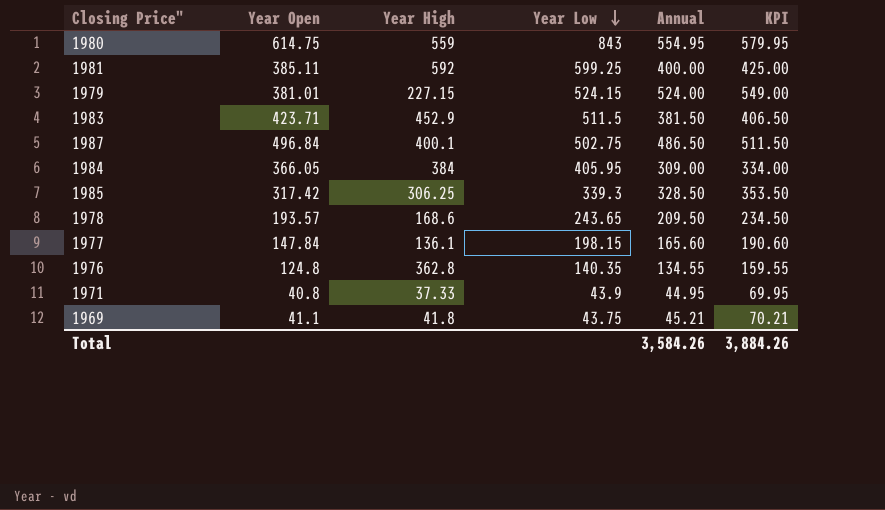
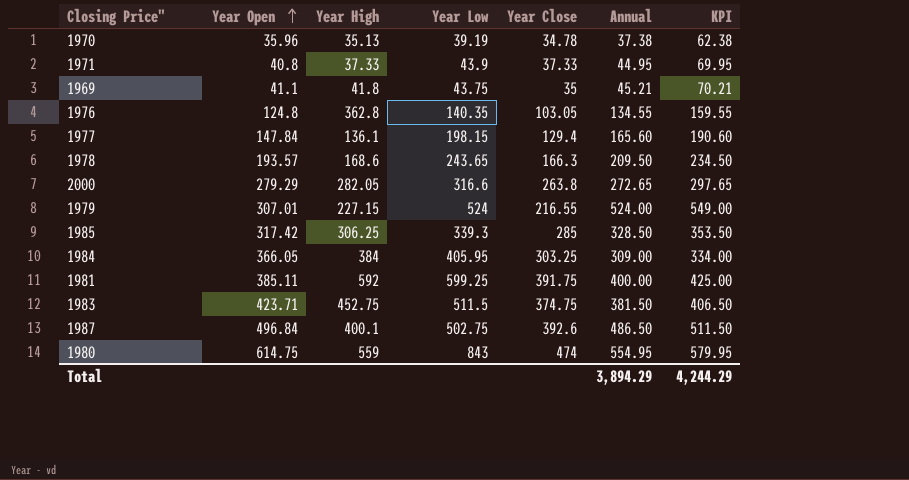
row order: Year Low descending -> Year Open ascending
column Year Close | position: none -> 5
row 1970: none -> 35.96 | 35.13 | 39.19 | 34.78 | 37.38 | 62.38
row 2000: none -> 279.29 | 282.05 | 316.6 | 263.8 | 272.65 | 297.65
1979 | Year Open: 381.01 -> 307.01
1979 | Year Low: 524.15 -> 524
1983 | Year High: 452.9 -> 452.75
Total | Annual: 3,584.26 -> 3,894.29
Total | KPI: 3,884.26 -> 4,244.29

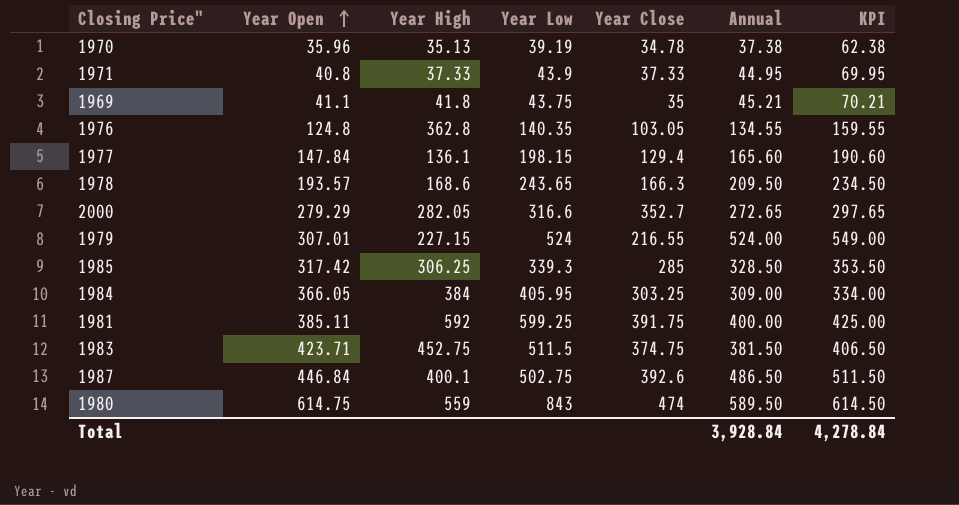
2000 | Year Close: 263.8 -> 352.7
1987 | Year Open: 496.84 -> 446.84
1980 | Annual: 554.95 -> 589.50
1980 | KPI: 579.95 -> 614.50
Total | Annual: 3,894.29 -> 3,928.84
Total | KPI: 4,244.29 -> 4,278.84

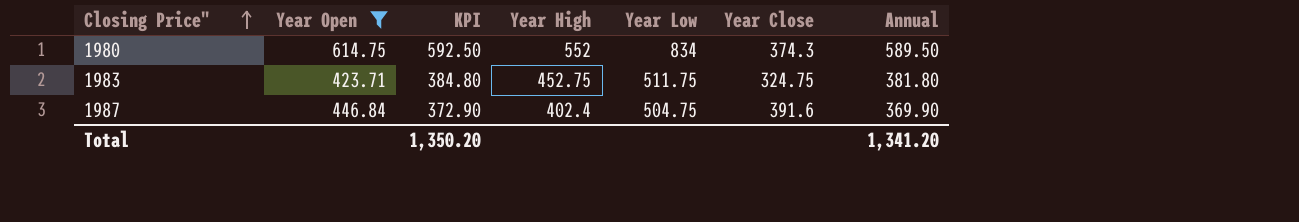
filter: none -> Year Open >= 423.71
row order: Year Open ascending -> Closing Price" ascending
column KPI | formula: [Annual] + 25 -> [Annual] + 3
column KPI | position: 7 -> 3
1980 | Year High: 559 -> 552
1980 | Year Low: 843 -> 834
1980 | Year Close: 474 -> 374.3
1983 | Year Low: 511.5 -> 511.75
1983 | Year Close: 374.75 -> 324.75
1983 | Annual: 381.50 -> 381.80
1987 | Year High: 400.1 -> 402.4
1987 | Year Low: 502.75 -> 504.75
1987 | Year Close: 392.6 -> 391.6
1987 | Annual: 486.50 -> 369.90
Total | KPI: 4,278.84 -> 1,350.20
Total | Annual: 3,928.84 -> 1,341.20

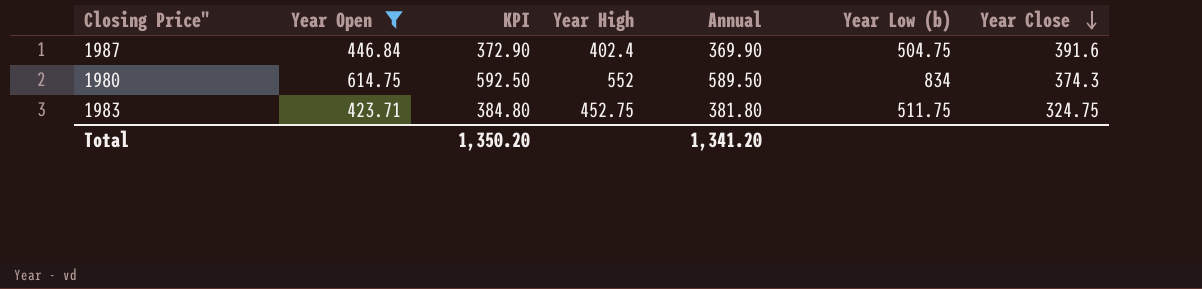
row order: Closing Price" ascending -> Year Close descending
column Annual | position: 7 -> 5
column name: Year Low -> Year Low (b)

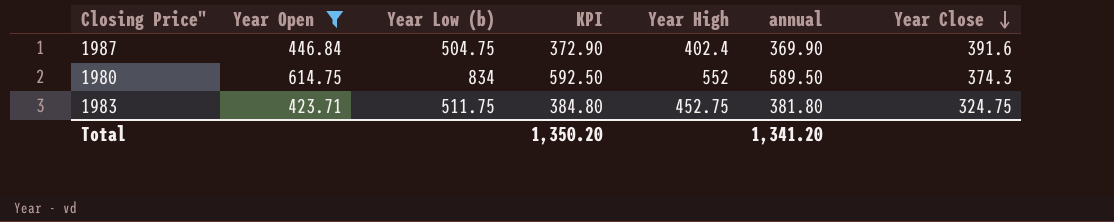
column Year Low (b) | position: 6 -> 3
column name: Annual -> annual

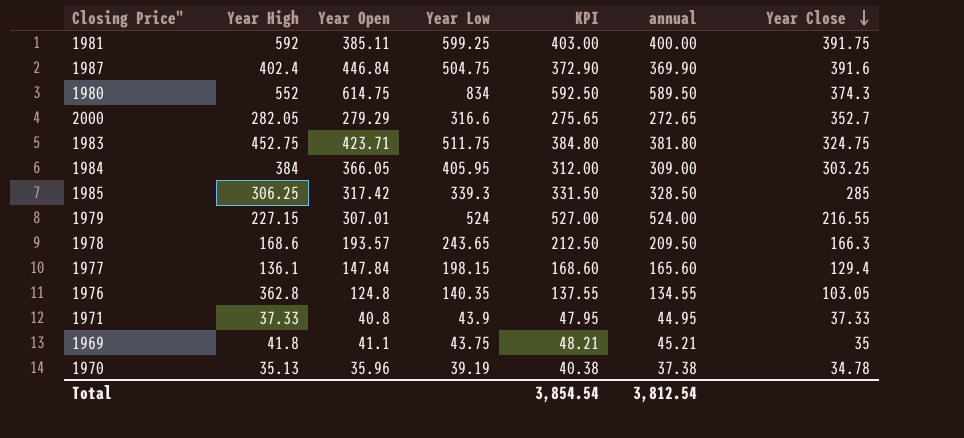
filter: Year Open >= 423.71 -> none
column Year High | position: 5 -> 2
column name: Year Low (b) -> Year Low
Total | KPI: 1,350.20 -> 3,854.54
Total | annual: 1,341.20 -> 3,812.54

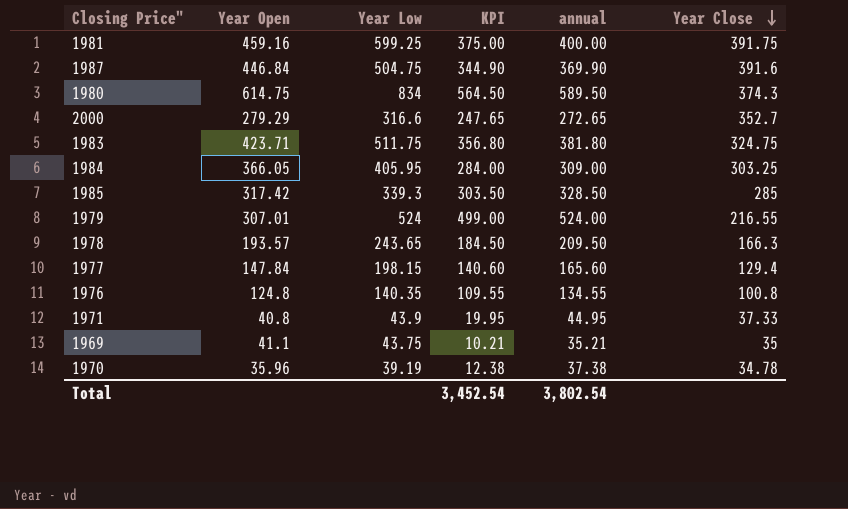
column Year High | position: 2 -> none
column KPI | formula: [annual] + 3 -> [annual] - 25
1981 | Year Open: 385.11 -> 459.16
1976 | Year Close: 103.05 -> 100.8
1969 | annual: 45.21 -> 35.21
Total | KPI: 3,854.54 -> 3,452.54
Total | annual: 3,812.54 -> 3,802.54

